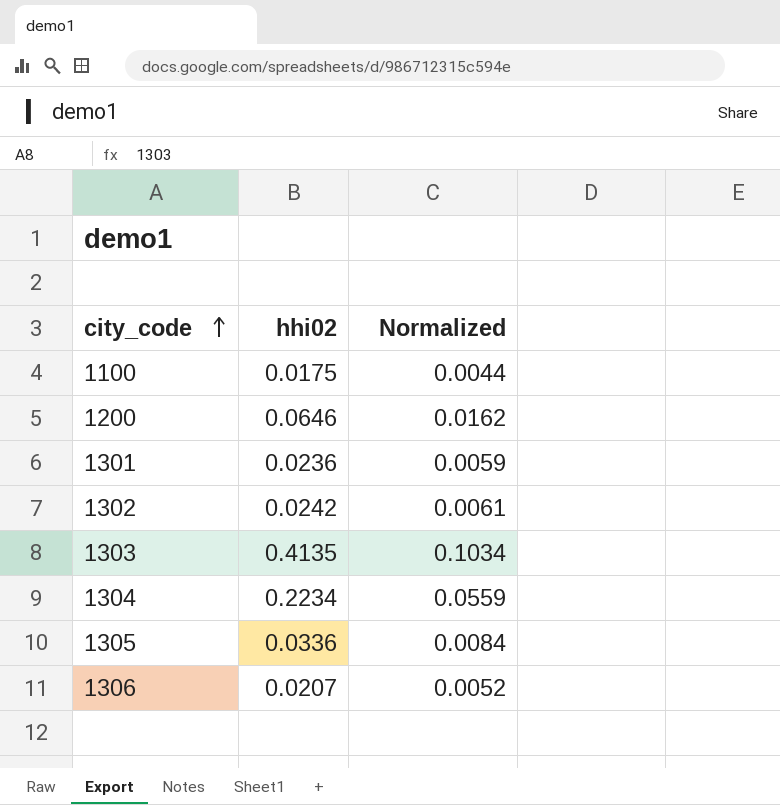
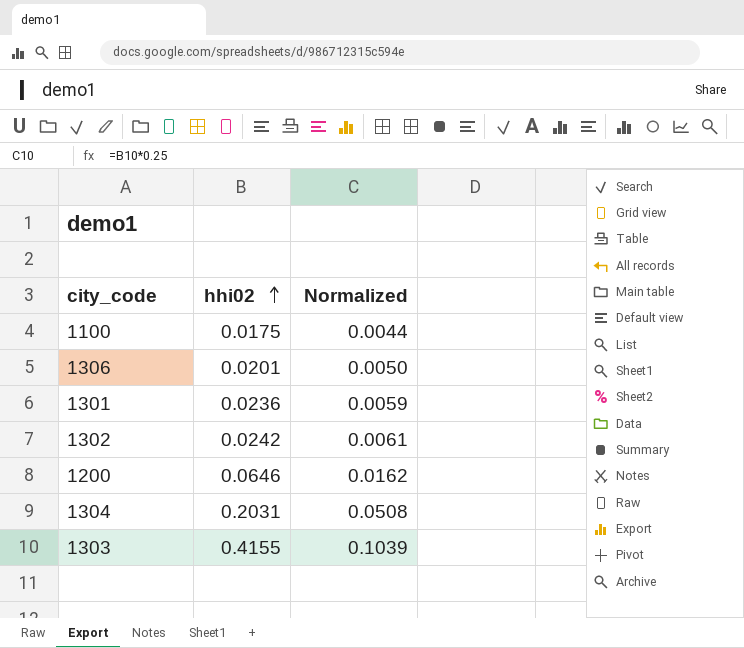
row order: city_code ascending -> hhi02 ascending
row 1305: 0.0336 | 0.0084 -> none
1306 | hhi02: 0.0207 -> 0.0201
1306 | Normalized: 0.0052 -> 0.0050
1304 | hhi02: 0.2234 -> 0.2031
1304 | Normalized: 0.0559 -> 0.0508
1303 | hhi02: 0.4135 -> 0.4155
1303 | Normalized: 0.1034 -> 0.1039

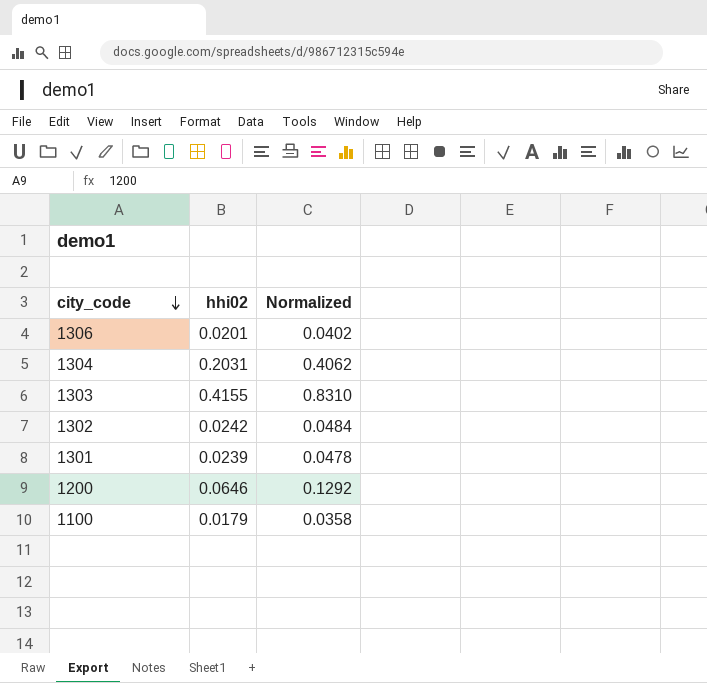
row order: hhi02 ascending -> city_code descending
column Normalized | formula: [hhi02] * 0.25 -> [hhi02] * 2
1301 | hhi02: 0.0236 -> 0.0239
1100 | hhi02: 0.0175 -> 0.0179

